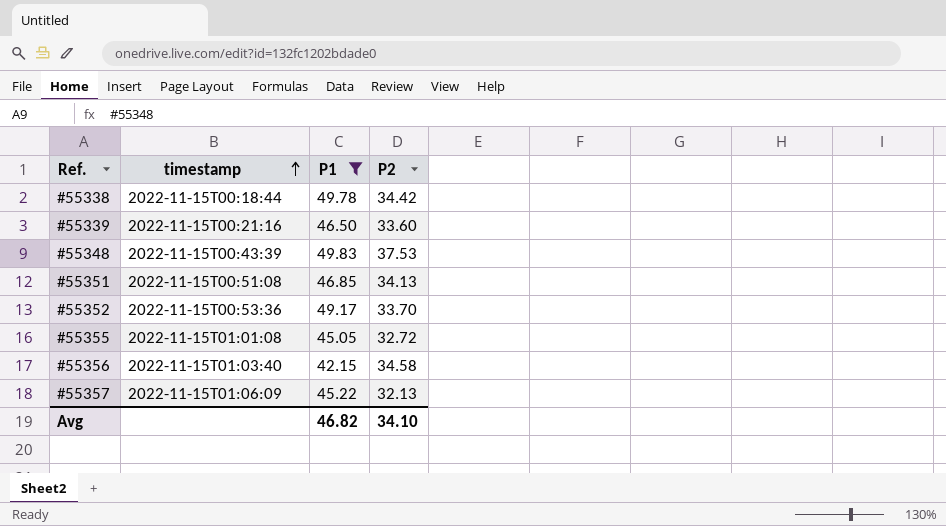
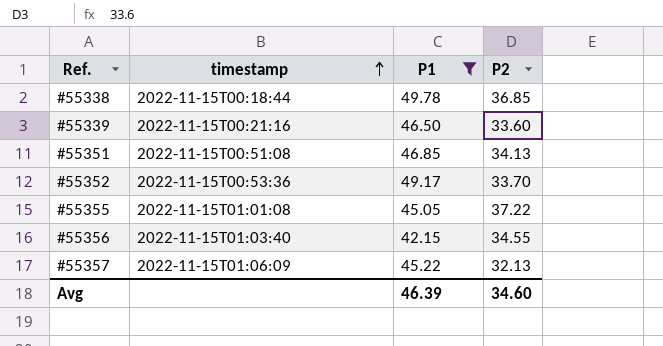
row #55348: 2022-11-15T00:43:39 | 49.83 | 37.53 -> none
#55338 | P2: 34.42 -> 36.85
#55355 | P2: 32.72 -> 37.22
#55356 | P2: 34.58 -> 34.55
Avg | P1: 46.82 -> 46.39
Avg | P2: 34.10 -> 34.60

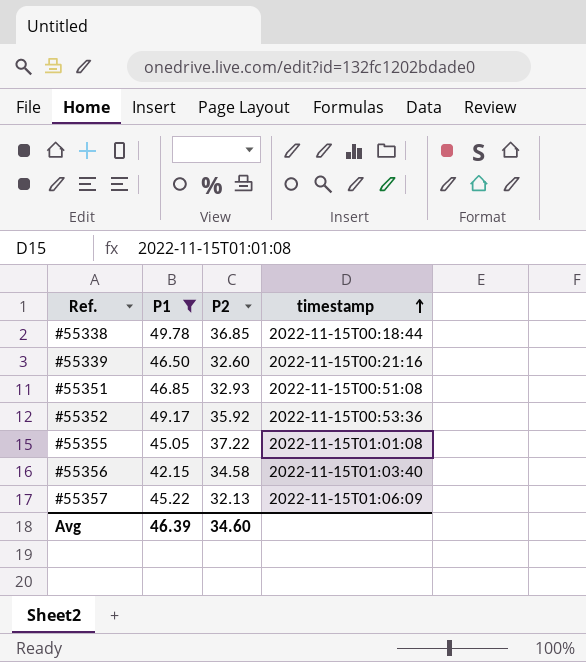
column timestamp | position: 2 -> 4
#55339 | P2: 33.60 -> 32.60
#55351 | P2: 34.13 -> 32.93
#55352 | P2: 33.70 -> 35.92
#55356 | P2: 34.55 -> 34.58

